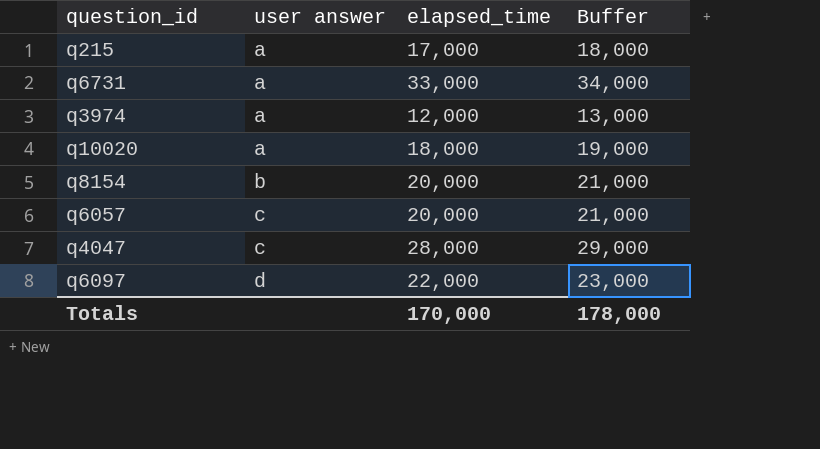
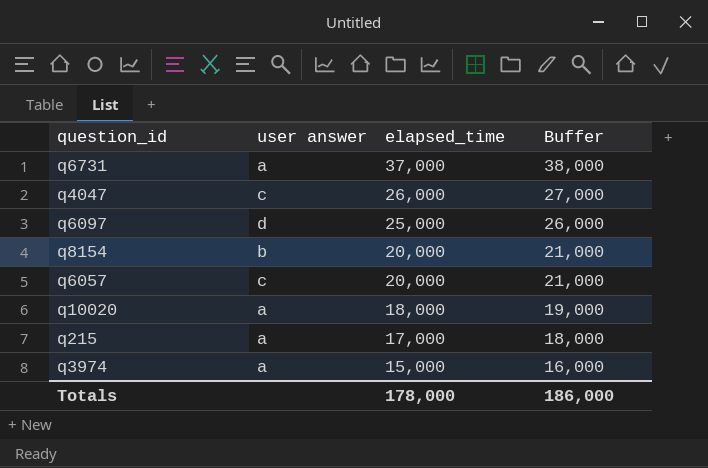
row order: user answer ascending -> elapsed_time descending
q6731 | elapsed_time: 33,000 -> 37,000
q6731 | Buffer: 34,000 -> 38,000
q4047 | elapsed_time: 28,000 -> 26,000
q4047 | Buffer: 29,000 -> 27,000
q6097 | elapsed_time: 22,000 -> 25,000
q6097 | Buffer: 23,000 -> 26,000
q3974 | elapsed_time: 12,000 -> 15,000
q3974 | Buffer: 13,000 -> 16,000
Totals | elapsed_time: 170,000 -> 178,000
Totals | Buffer: 178,000 -> 186,000

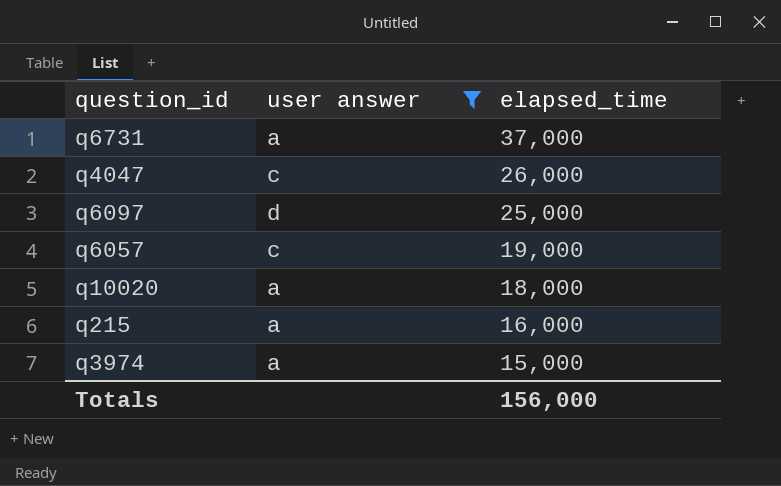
filter: none -> user answer != b
column Buffer | formula: [elapsed_time] + 1000 -> none
q6057 | elapsed_time: 20,000 -> 19,000
q215 | elapsed_time: 17,000 -> 16,000
Totals | elapsed_time: 178,000 -> 156,000

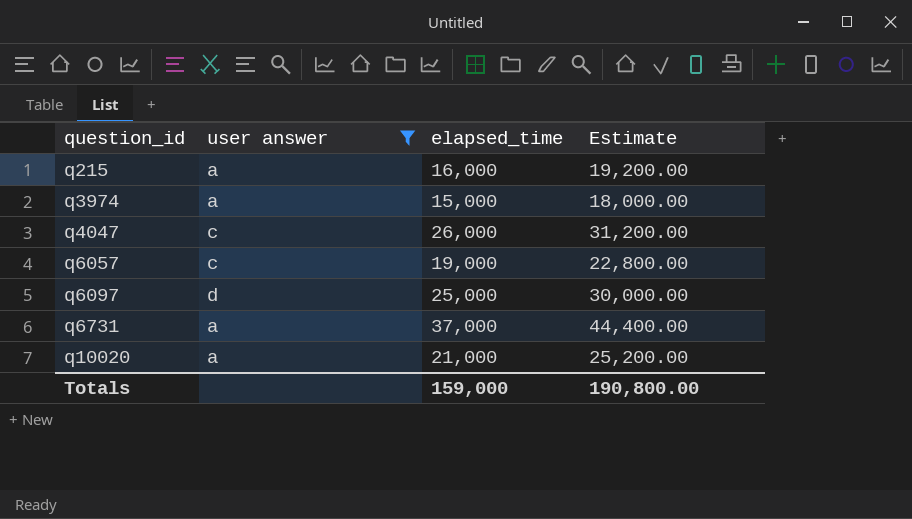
row order: elapsed_time descending -> question_id ascending
column Estimate | formula: none -> [elapsed_time] * 1.2
q10020 | elapsed_time: 18,000 -> 21,000
Totals | elapsed_time: 156,000 -> 159,000

